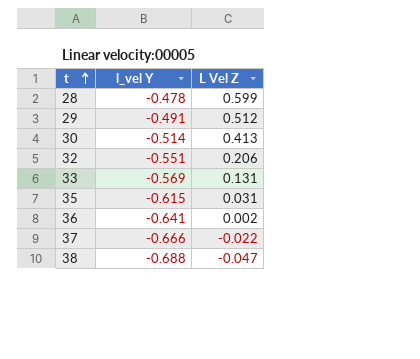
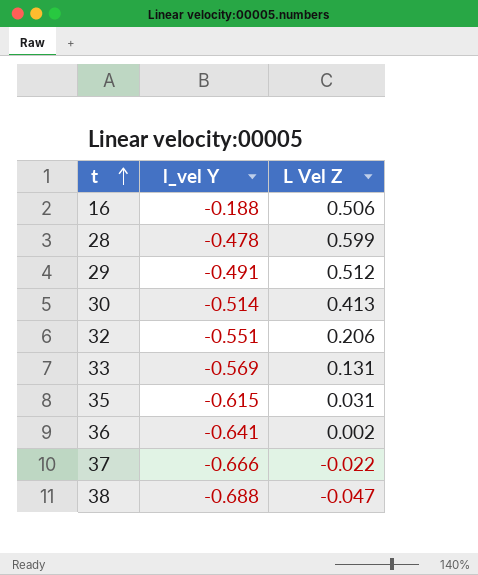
row 16: none -> -0.188 | 0.506

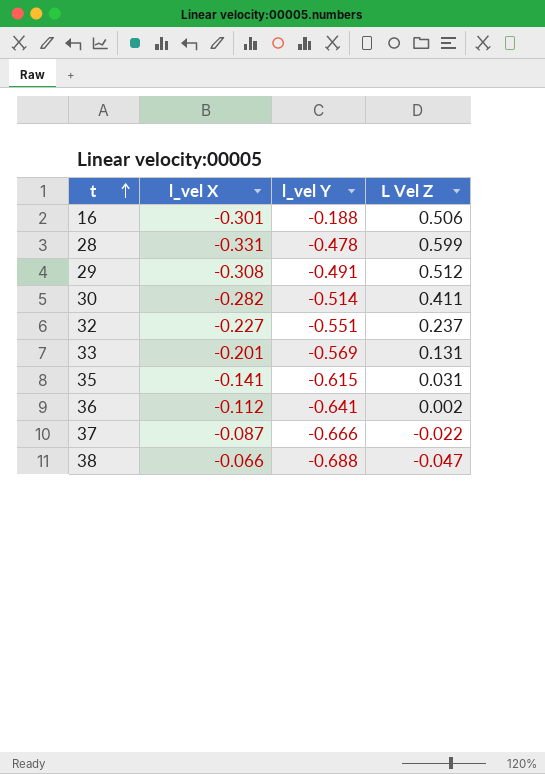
column l_vel X | position: none -> 2
30 | L Vel Z: 0.413 -> 0.411
32 | L Vel Z: 0.206 -> 0.237

